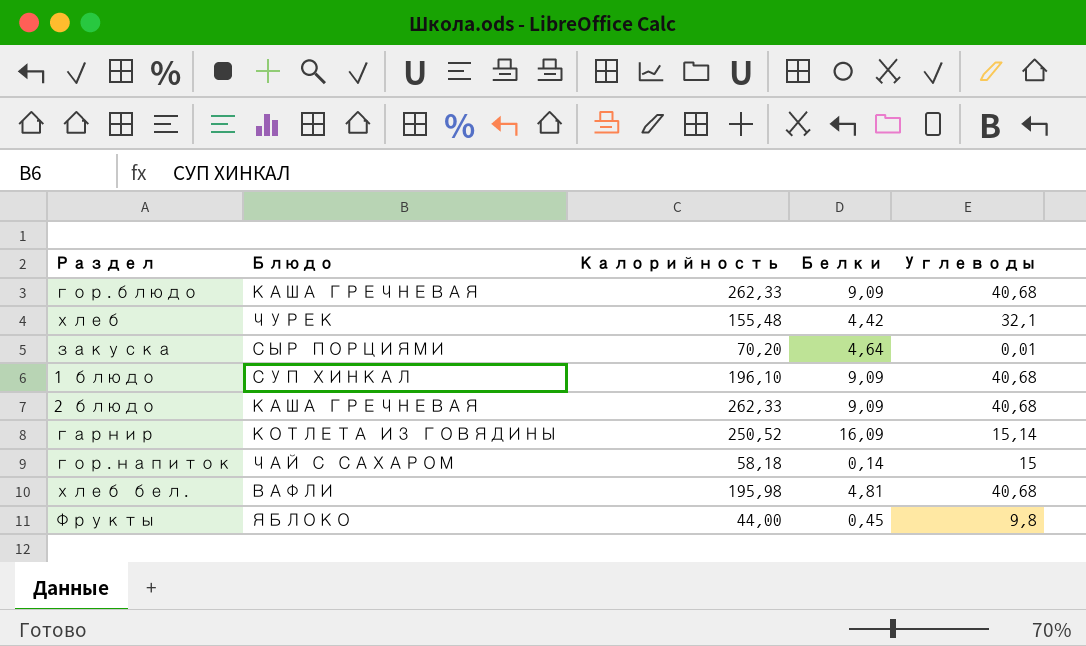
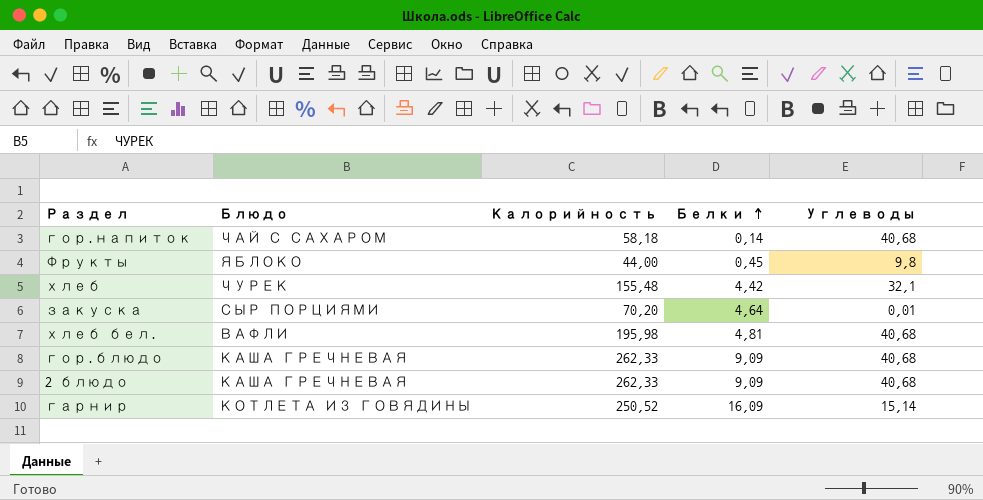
row order: none -> Белки ascending
row 1 блюдо: СУП ХИНКАЛ | 196,10 | 9,09 | 40,68 -> none
гор.напиток | Углеводы: 15 -> 40,68

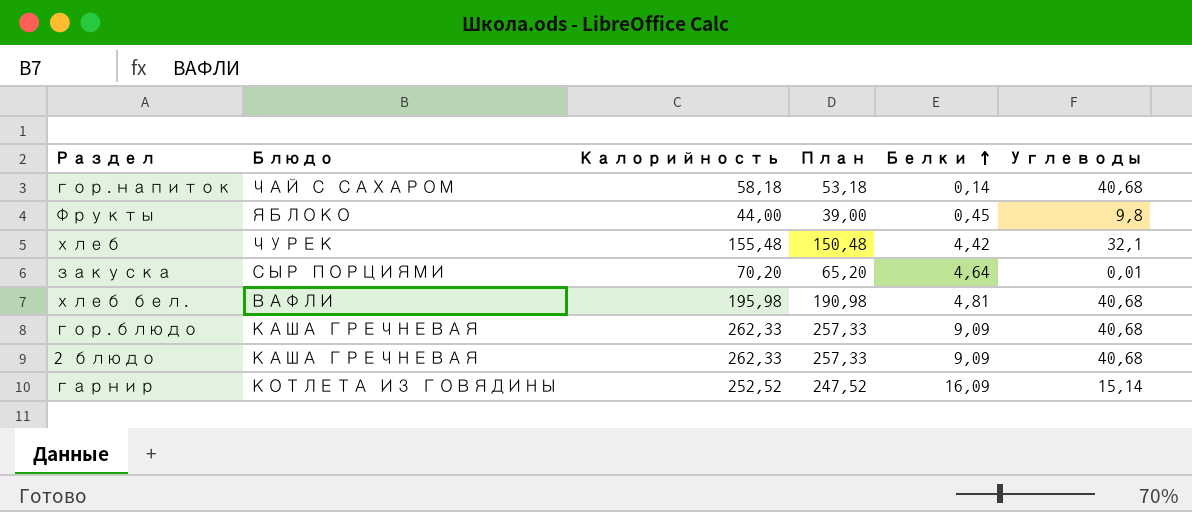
column План | formula: none -> [Калорийность] - 5
гарнир | Калорийность: 250,52 -> 252,52

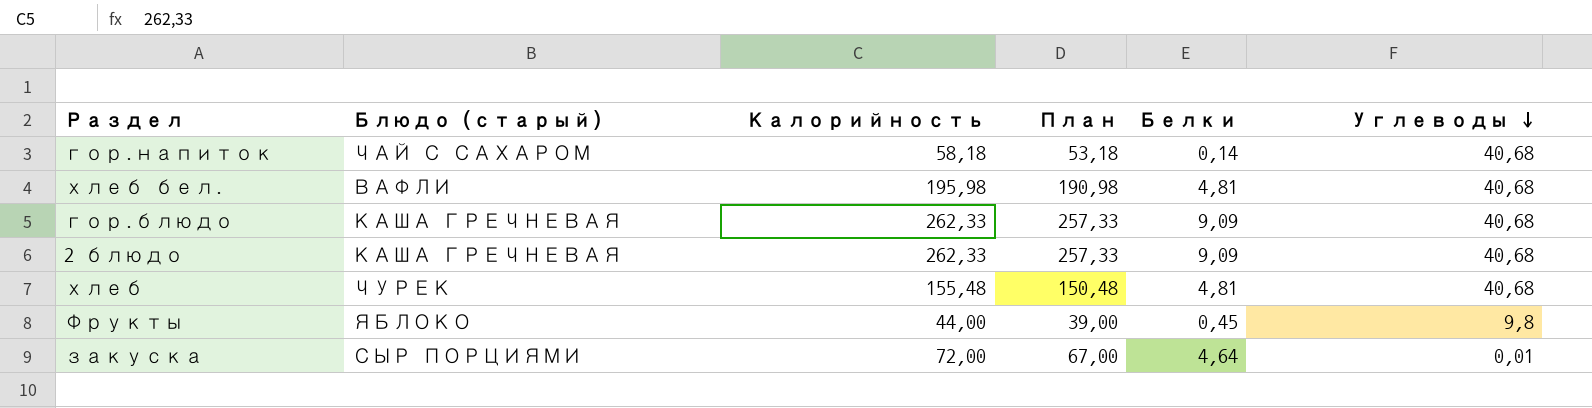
row order: Белки ascending -> Углеводы descending
column name: Блюдо -> Блюдо (старый)
row гарнир: КОТЛЕТА ИЗ ГОВЯДИНЫ | 252,52 | 247,52 | 16,09 | 15,14 -> none
хлеб | Белки: 4,42 -> 4,81
хлеб | Углеводы: 32,1 -> 40,68
закуска | Калорийность: 70,20 -> 72,00
закуска | План: 65,20 -> 67,00

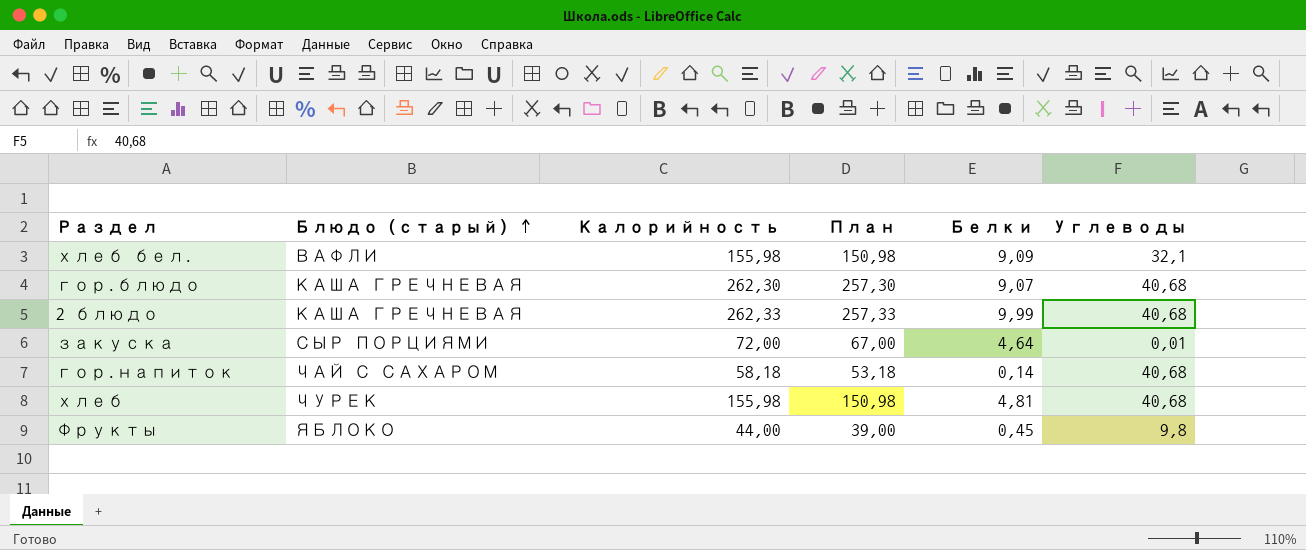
row order: Углеводы descending -> Блюдо (старый) ascending
хлеб бел. | Калорийность: 195,98 -> 155,98
хлеб бел. | План: 190,98 -> 150,98
хлеб бел. | Белки: 4,81 -> 9,09
хлеб бел. | Углеводы: 40,68 -> 32,1
гор.блюдо | Калорийность: 262,33 -> 262,30
гор.блюдо | План: 257,33 -> 257,30
гор.блюдо | Белки: 9,09 -> 9,07
2 блюдо | Белки: 9,09 -> 9,99
хлеб | Калорийность: 155,48 -> 155,98
хлеб | План: 150,48 -> 150,98

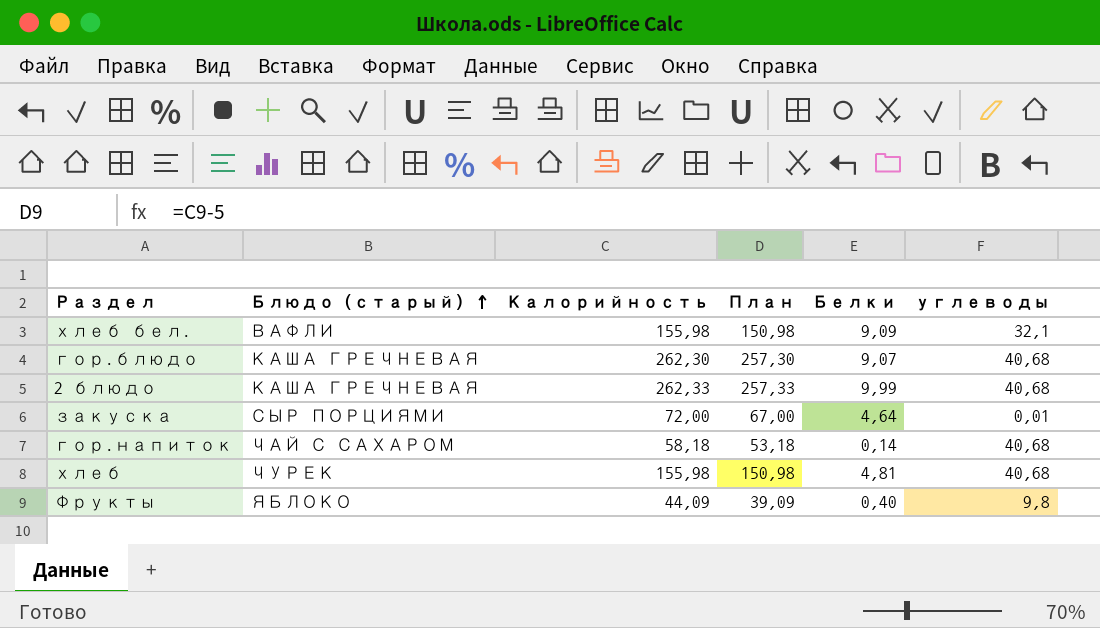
column name: Углеводы -> углеводы
Фрукты | Калорийность: 44,00 -> 44,09
Фрукты | План: 39,00 -> 39,09
Фрукты | Белки: 0,45 -> 0,40

